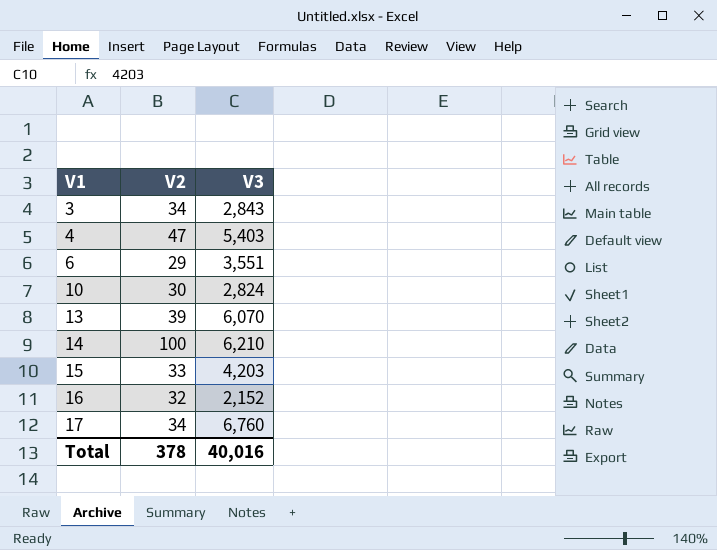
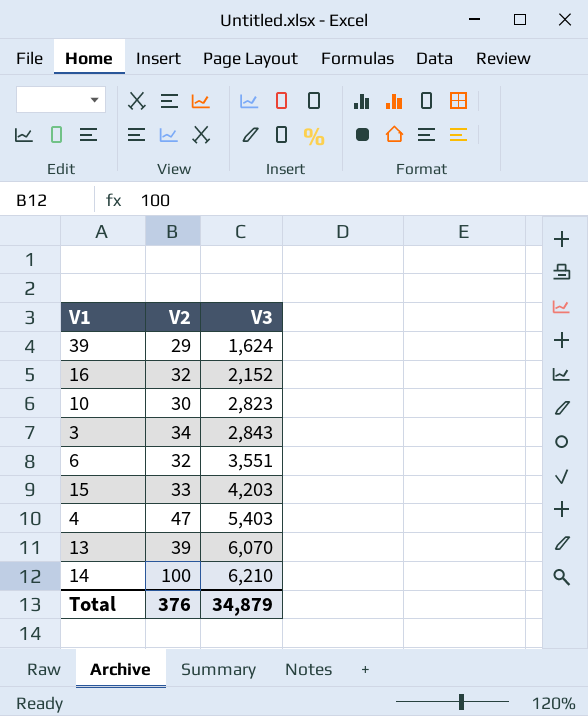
row order: V1 ascending -> V3 ascending
row 17: 34 | 6,760 -> none
row 39: none -> 29 | 1,624
10 | V3: 2,824 -> 2,823
6 | V2: 29 -> 32
Total | V2: 378 -> 376
Total | V3: 40,016 -> 34,879

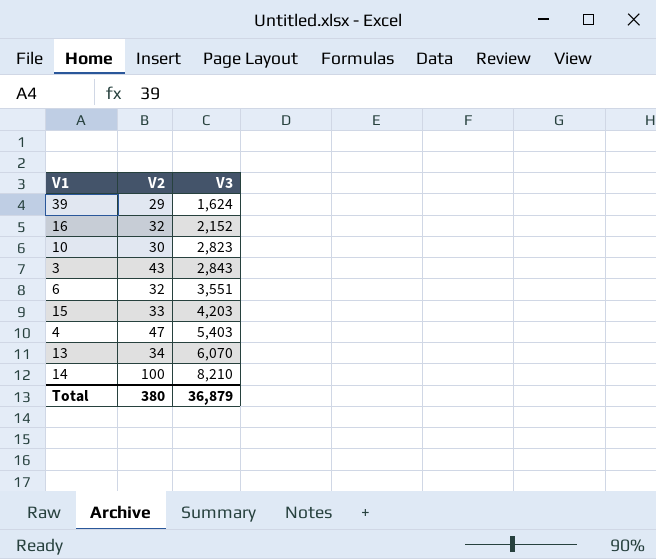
3 | V2: 34 -> 43
13 | V2: 39 -> 34
14 | V3: 6,210 -> 8,210
Total | V2: 376 -> 380
Total | V3: 34,879 -> 36,879

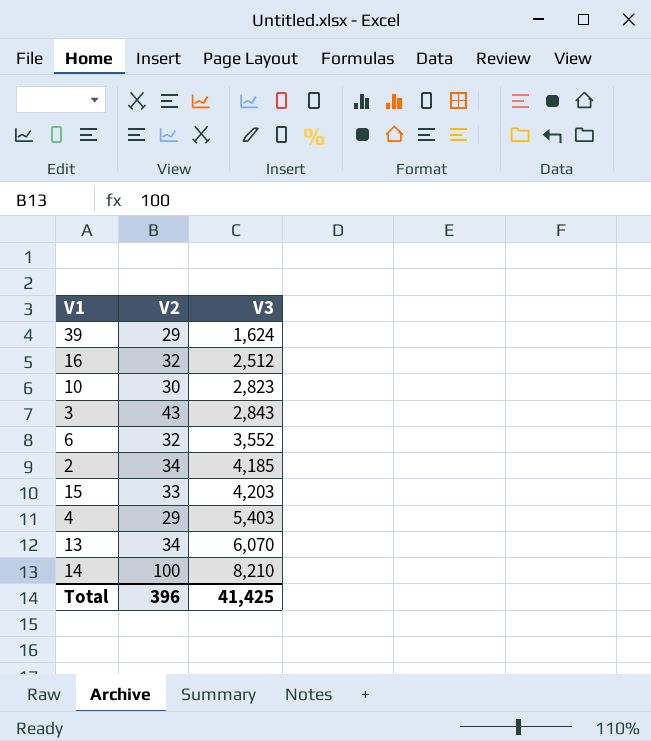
16 | V3: 2,152 -> 2,512
6 | V3: 3,551 -> 3,552
row 2: none -> 34 | 4,185
4 | V2: 47 -> 29
Total | V2: 380 -> 396
Total | V3: 36,879 -> 41,425

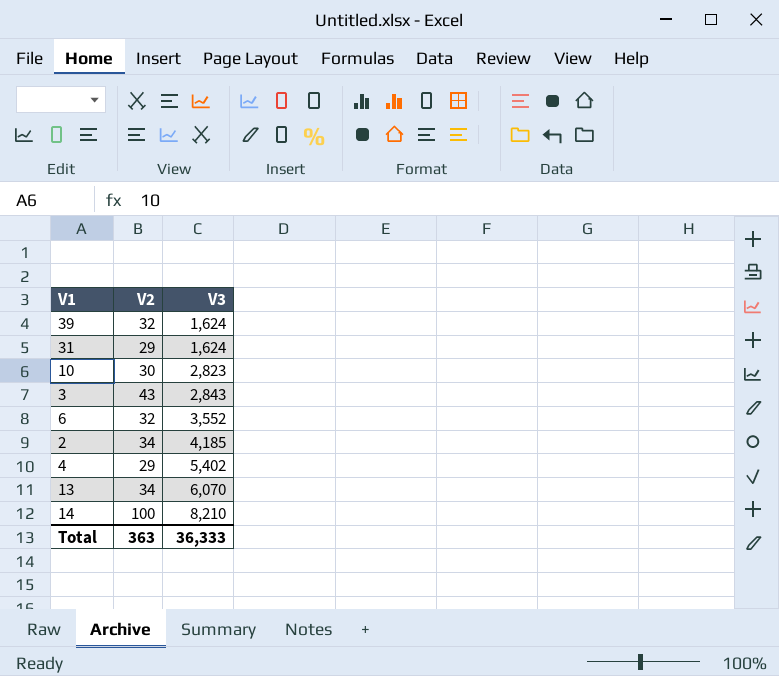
row 16: 32 | 2,512 -> none
row 15: 33 | 4,203 -> none
39 | V2: 29 -> 32
row 31: none -> 29 | 1,624
4 | V3: 5,403 -> 5,402
Total | V2: 396 -> 363
Total | V3: 41,425 -> 36,333

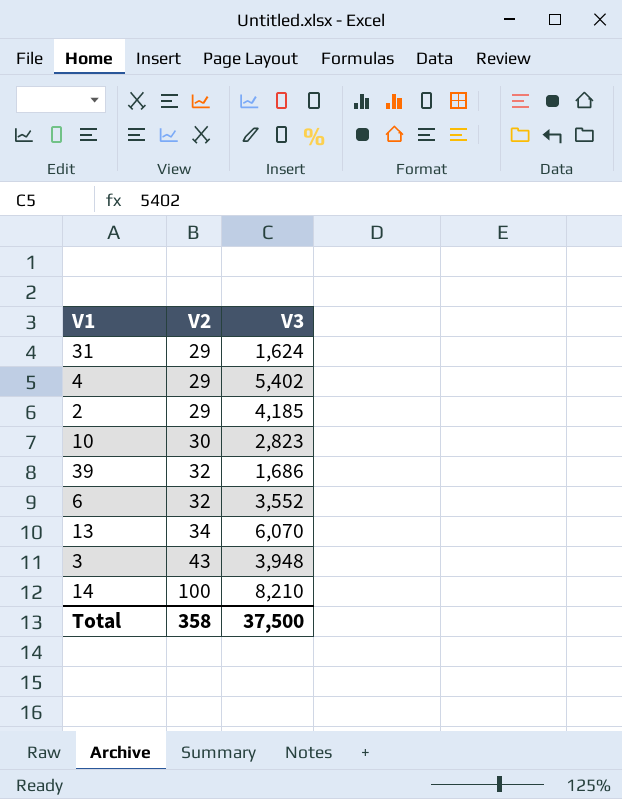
row order: V3 ascending -> V2 ascending
2 | V2: 34 -> 29
39 | V3: 1,624 -> 1,686
3 | V3: 2,843 -> 3,948
Total | V2: 363 -> 358
Total | V3: 36,333 -> 37,500

